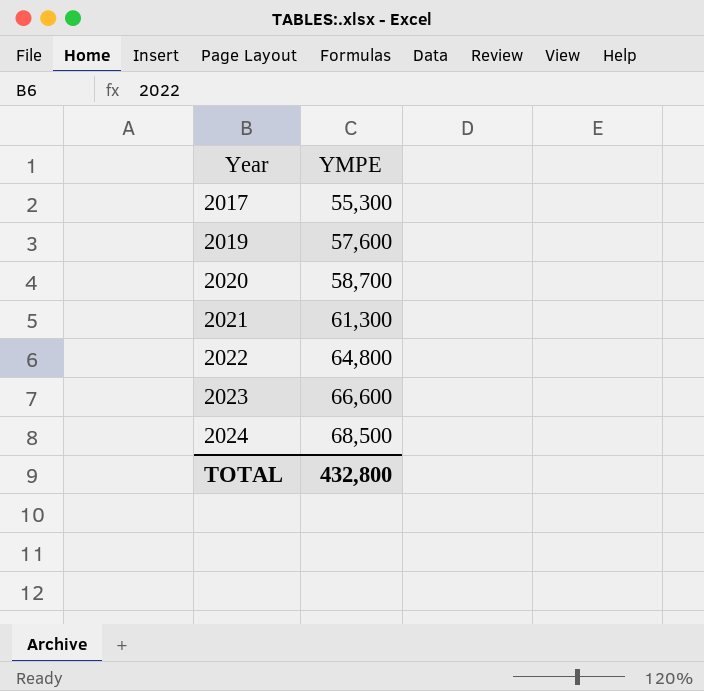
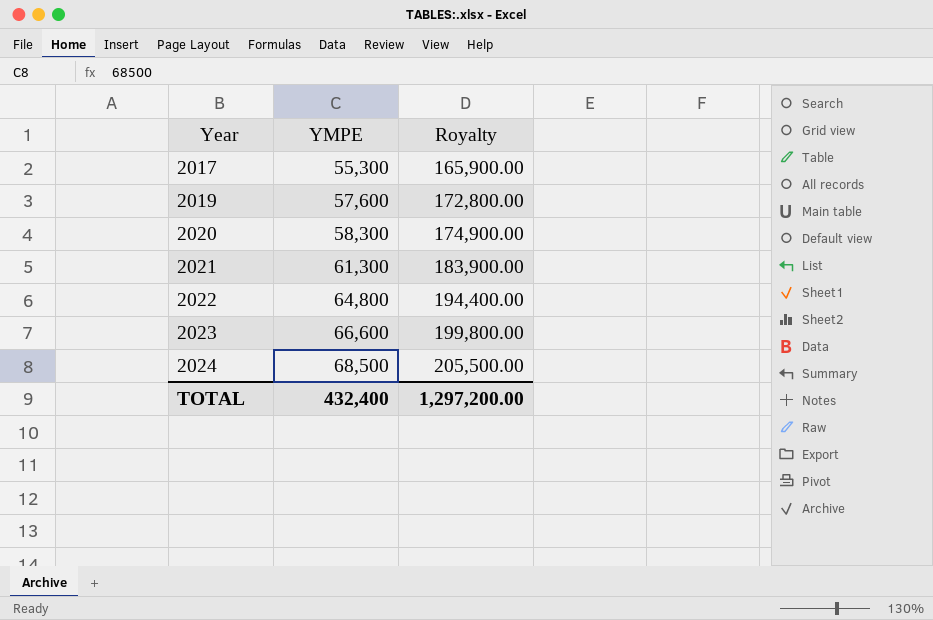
column Royalty | formula: none -> [YMPE] * 3
2020 | YMPE: 58,700 -> 58,300
TOTAL | YMPE: 432,800 -> 432,400

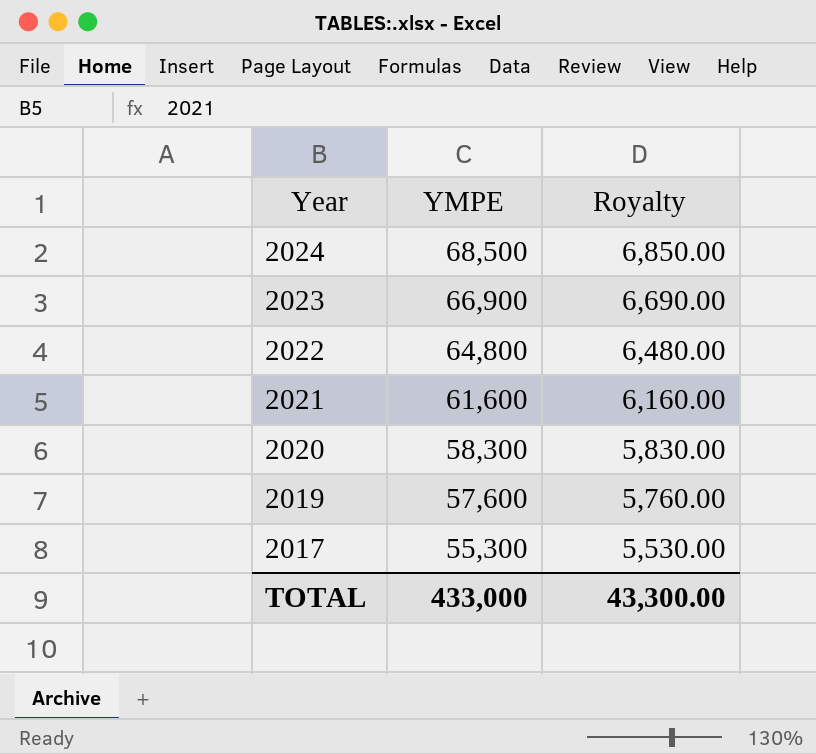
row order: Year ascending -> Year descending
column Royalty | formula: [YMPE] * 3 -> [YMPE] * 0.1
2023 | YMPE: 66,600 -> 66,900
2021 | YMPE: 61,300 -> 61,600
TOTAL | YMPE: 432,400 -> 433,000
TOTAL | Royalty: 1,297,200.00 -> 43,300.00

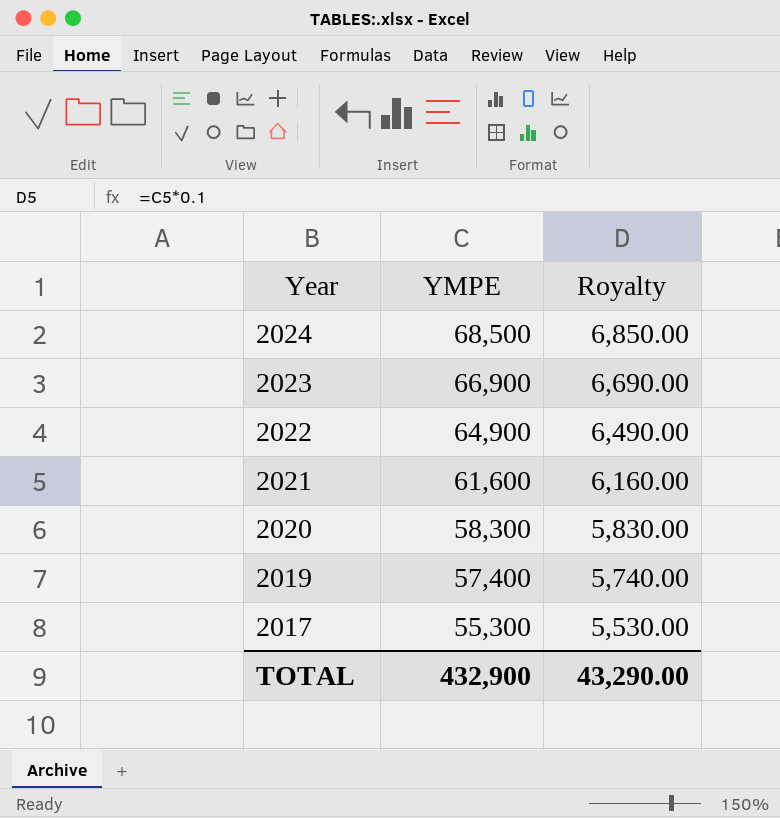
2022 | YMPE: 64,800 -> 64,900
2022 | Royalty: 6,480.00 -> 6,490.00
2019 | YMPE: 57,600 -> 57,400
2019 | Royalty: 5,760.00 -> 5,740.00
TOTAL | YMPE: 433,000 -> 432,900
TOTAL | Royalty: 43,300.00 -> 43,290.00

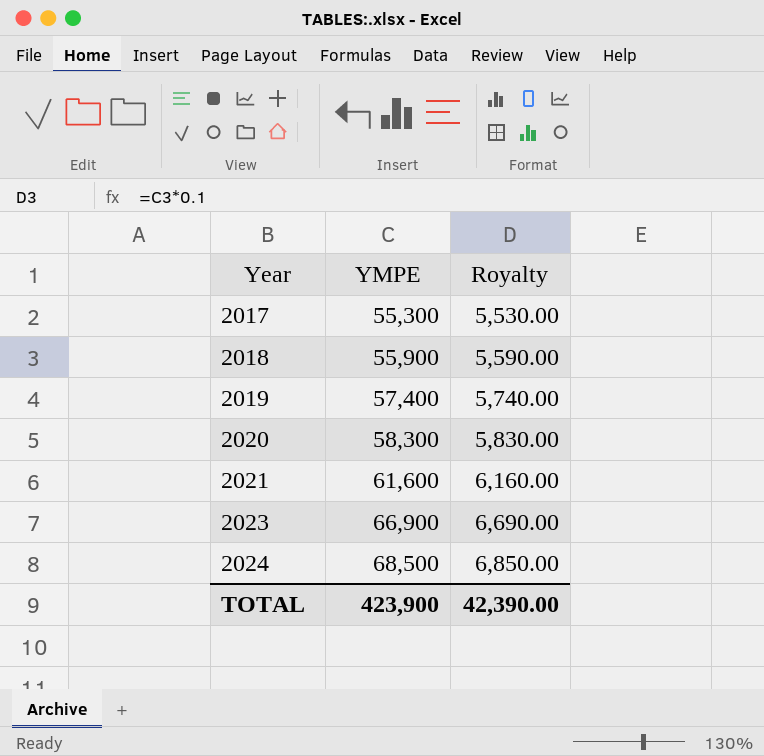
row order: Year descending -> Year ascending
row 2022: 64,900 | 6,490.00 -> none
row 2018: none -> 55,900 | 5,590.00
TOTAL | YMPE: 432,900 -> 423,900
TOTAL | Royalty: 43,290.00 -> 42,390.00

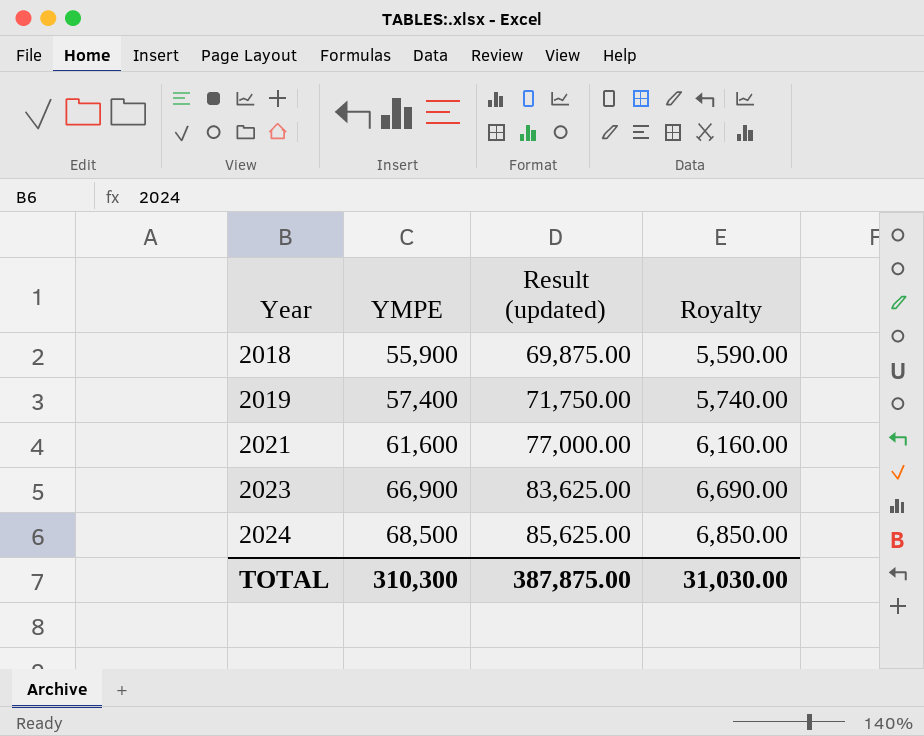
column Result (updated) | formula: none -> [YMPE] * 1.25
row 2017: 55,300 | 5,530.00 -> none
row 2020: 58,300 | 5,830.00 -> none
TOTAL | YMPE: 423,900 -> 310,300
TOTAL | Royalty: 42,390.00 -> 31,030.00

